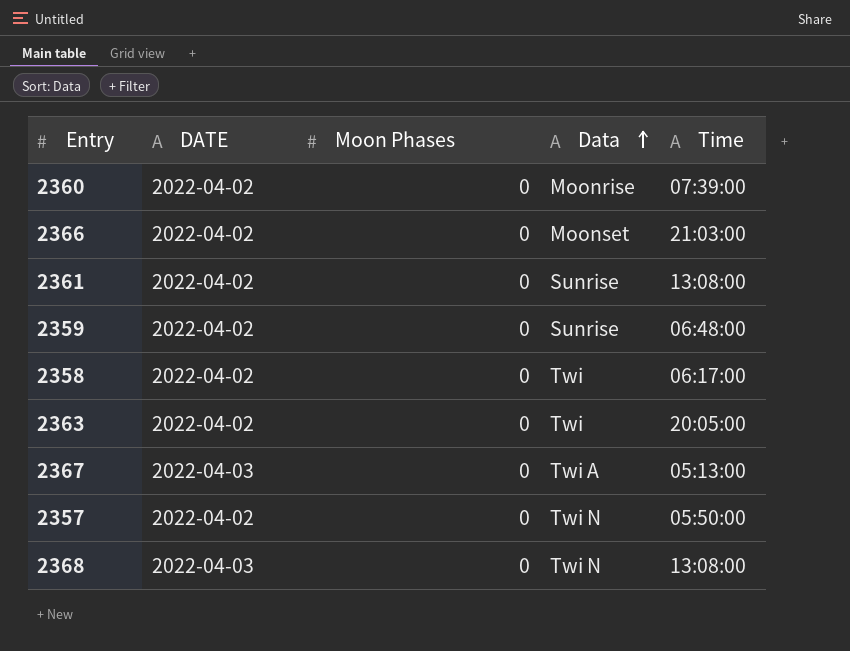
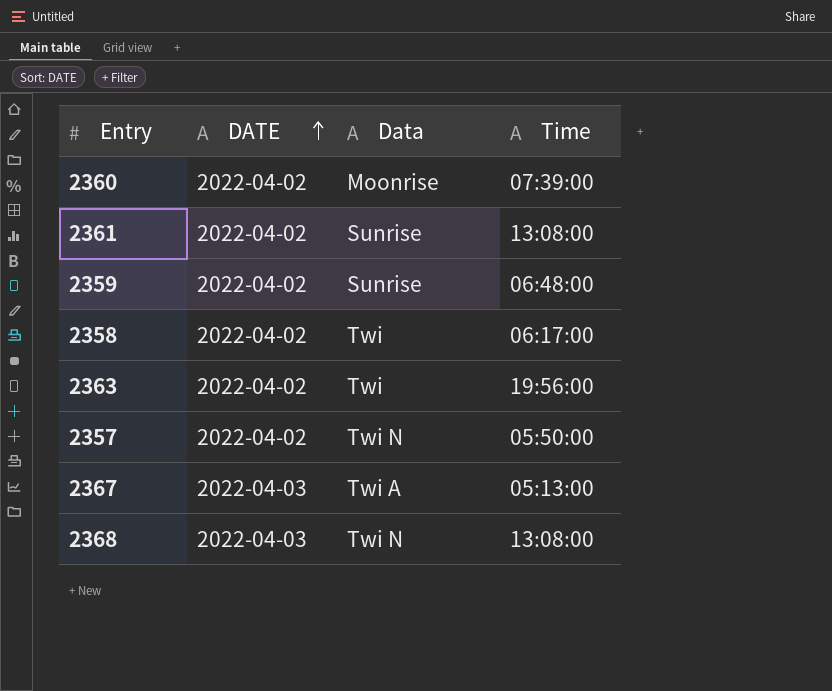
row order: Data ascending -> DATE ascending
column Moon Phases | position: 3 -> none
row 2366: 2022-04-02 | 0 | Moonset | 21:03:00 -> none
2363 | Time: 20:05:00 -> 19:56:00

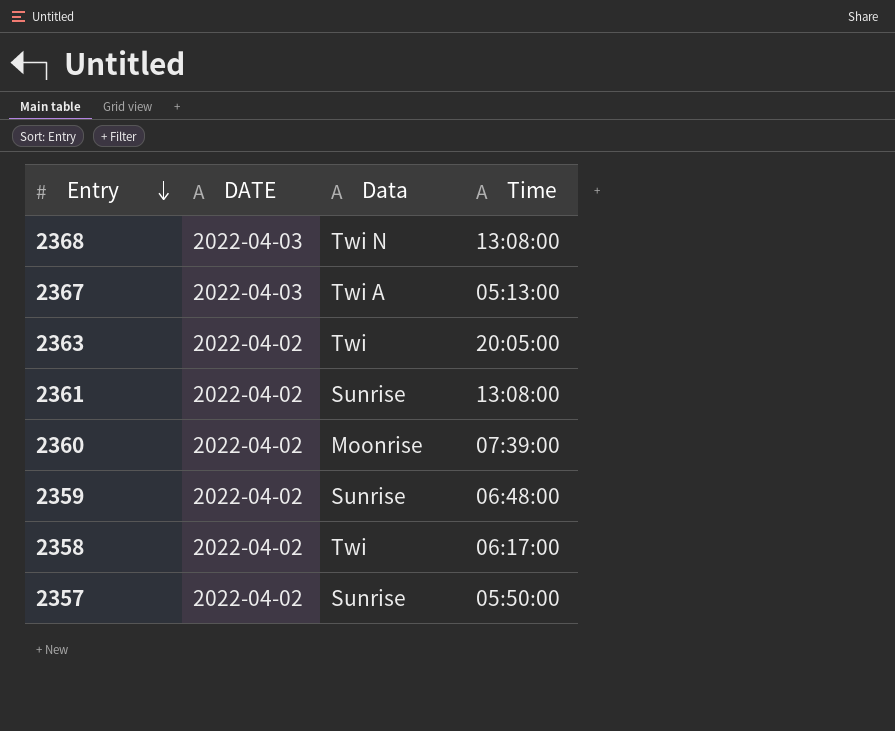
row order: DATE ascending -> Entry descending
2363 | Time: 19:56:00 -> 20:05:00
2357 | Data: Twi N -> Sunrise

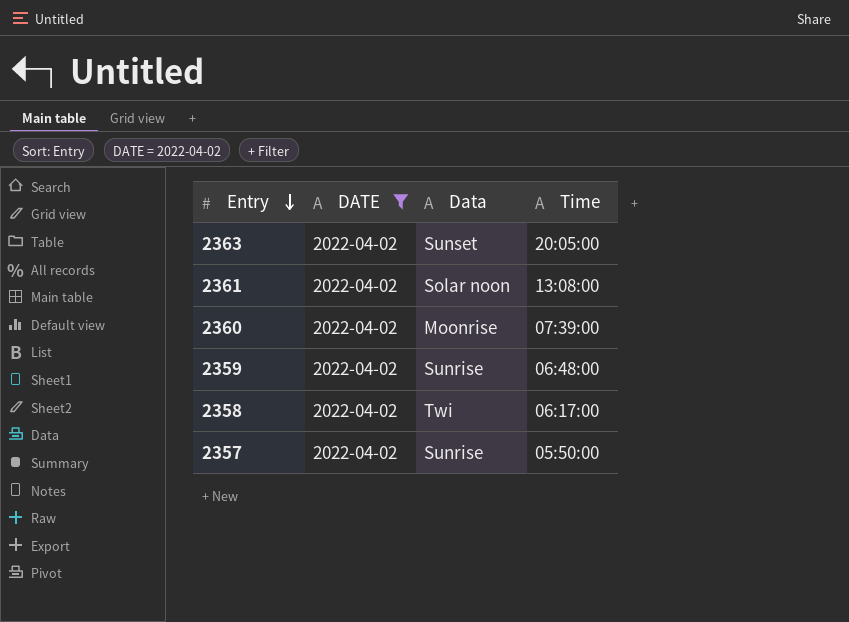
filter: none -> DATE = 2022-04-02
2363 | Data: Twi -> Sunset
2361 | Data: Sunrise -> Solar noon

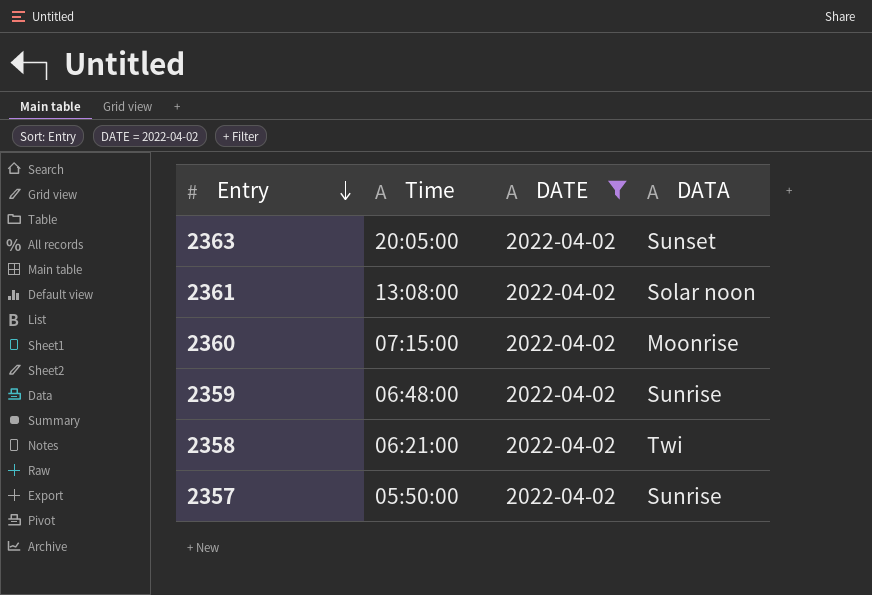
column Time | position: 4 -> 2
column name: Data -> DATA
2360 | Time: 07:39:00 -> 07:15:00
2358 | Time: 06:17:00 -> 06:21:00

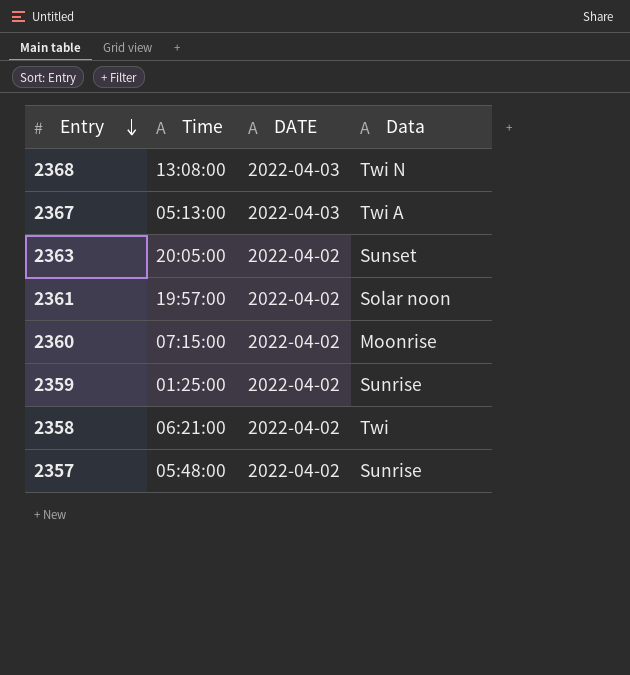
filter: DATE = 2022-04-02 -> none
column name: DATA -> Data
2361 | Time: 13:08:00 -> 19:57:00
2359 | Time: 06:48:00 -> 01:25:00
2357 | Time: 05:50:00 -> 05:48:00

